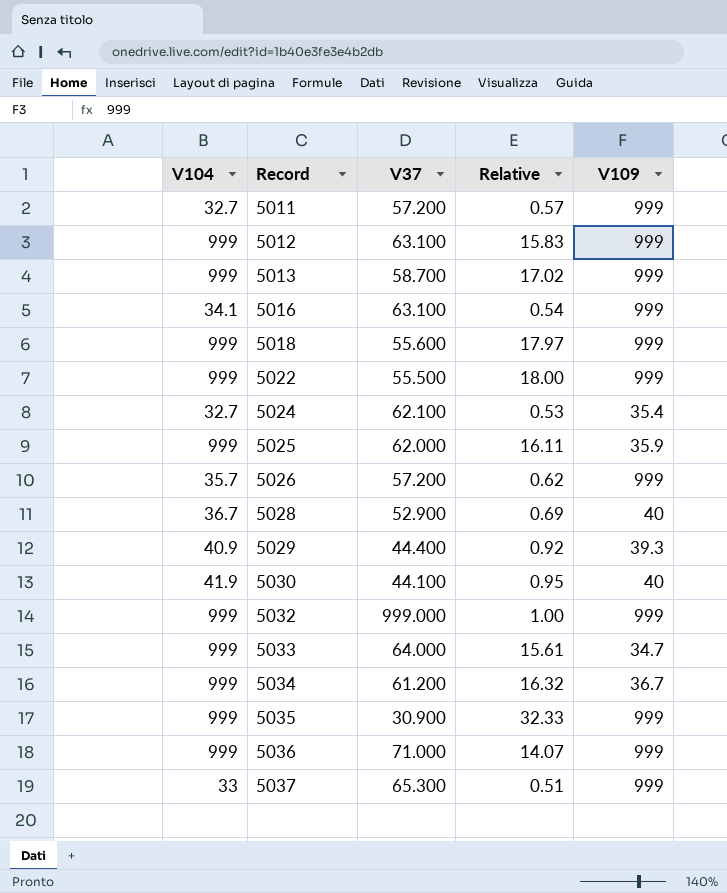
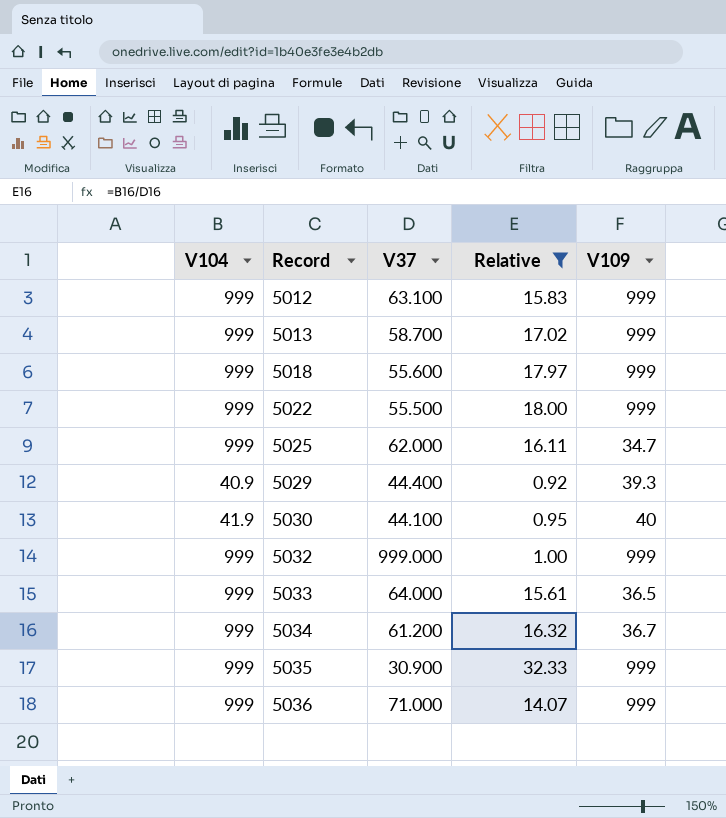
filter: none -> Relative >= 0.92
5025 | V109: 35.9 -> 34.7
5033 | V109: 34.7 -> 36.5

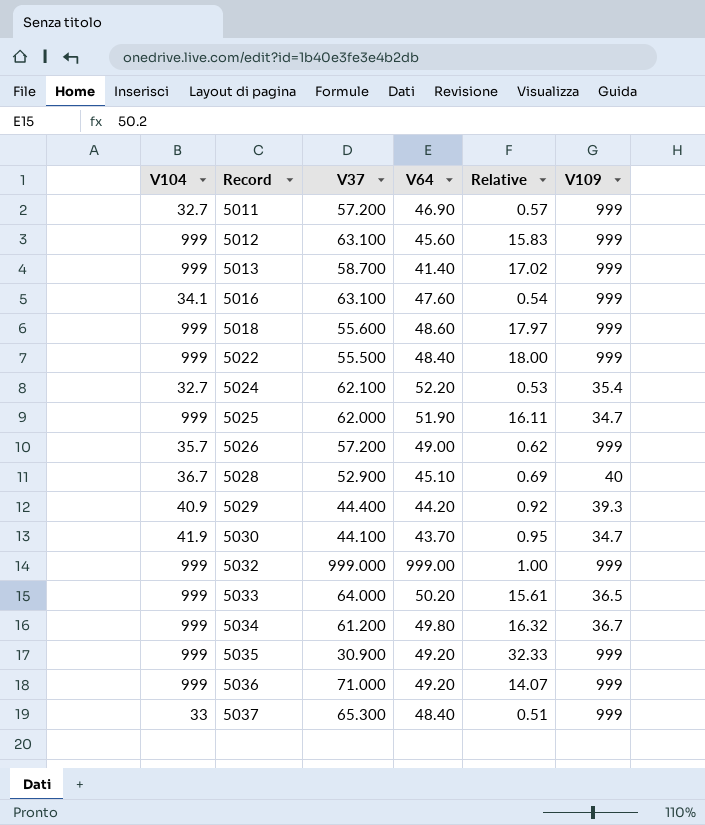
filter: Relative >= 0.92 -> none
column V64 | position: none -> 4
5030 | V109: 40 -> 34.7

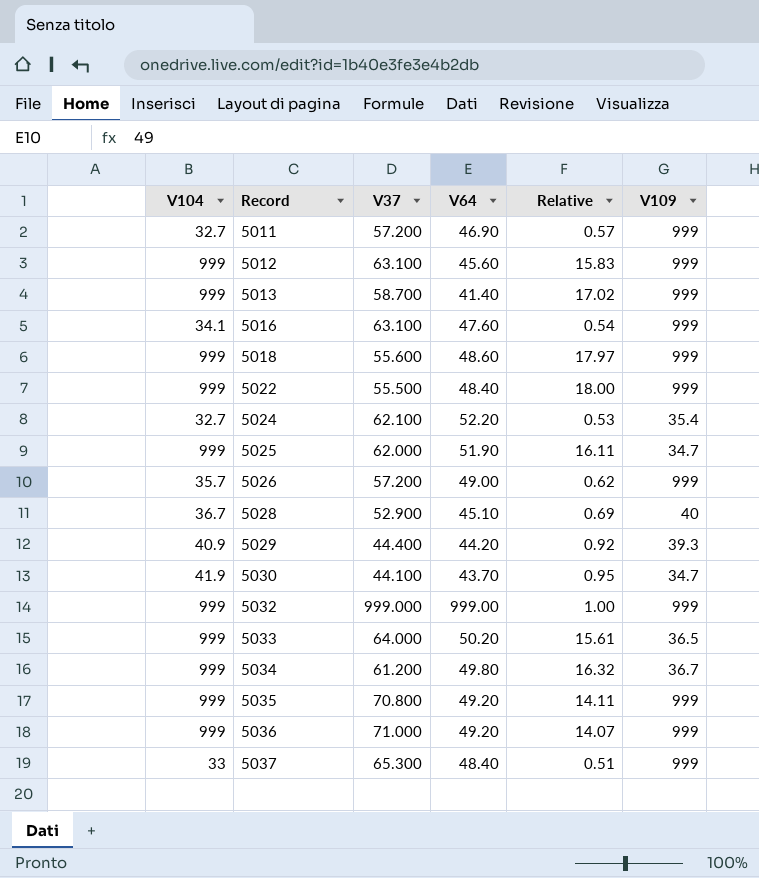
5035 | V37: 30.900 -> 70.800
5035 | Relative: 32.33 -> 14.11

